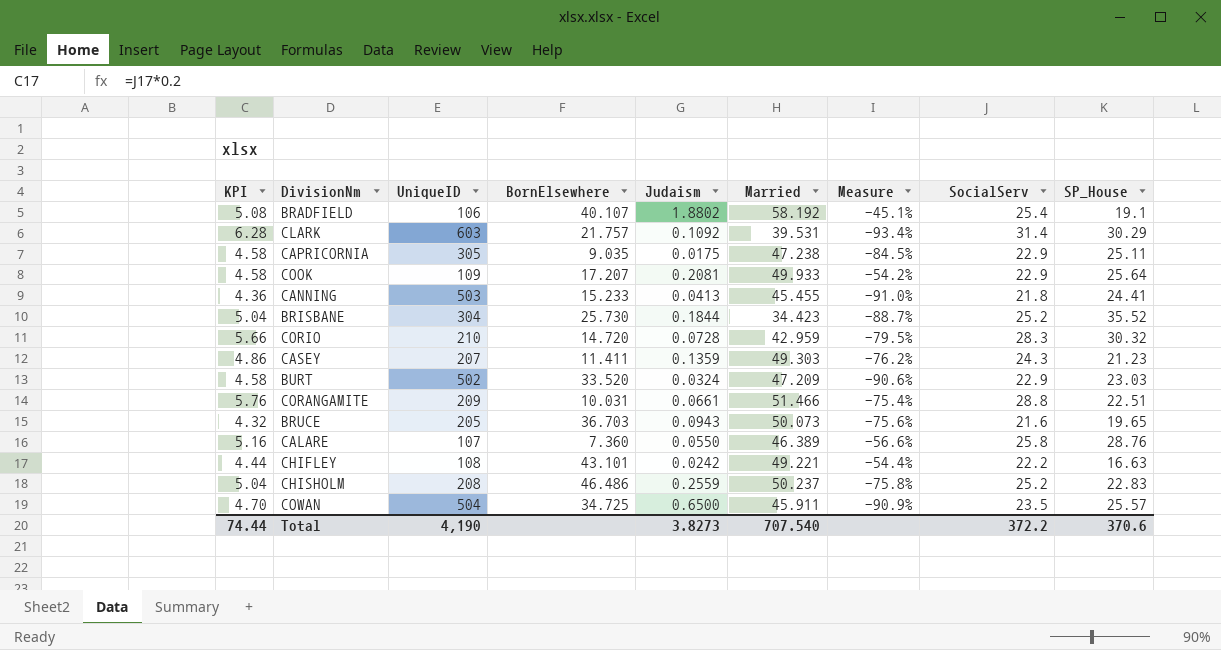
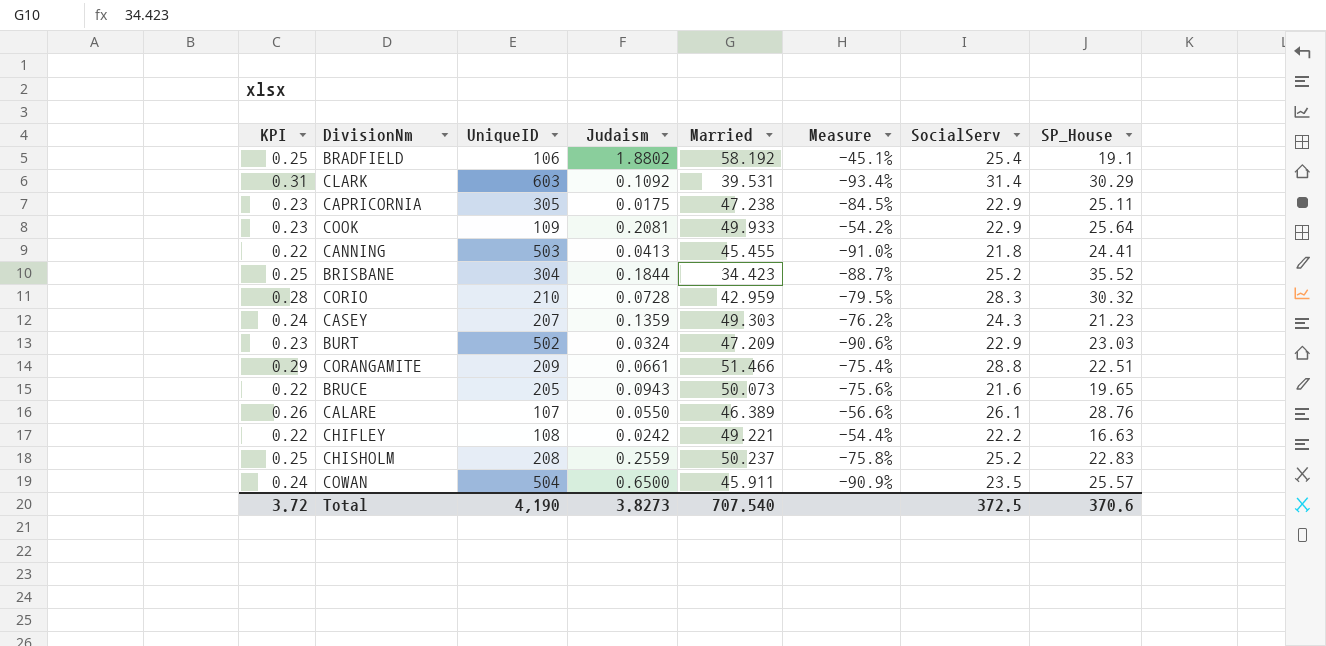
column BornElsewhere | position: 4 -> none
column KPI | formula: [SocialServ] * 0.2 -> [SocialServ] * 0.01
CALARE | SocialServ: 25.8 -> 26.1
Total | KPI: 74.44 -> 3.72
Total | SocialServ: 372.2 -> 372.5

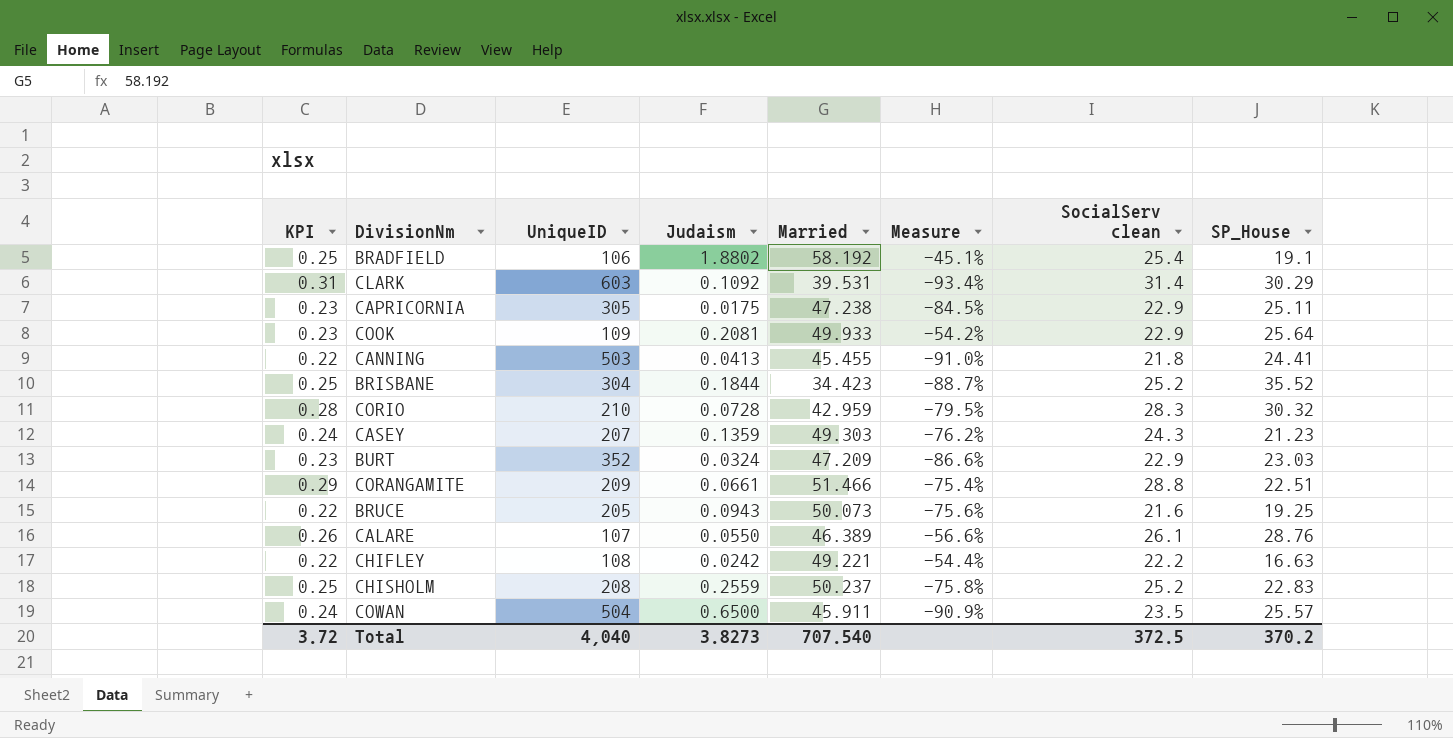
column name: SocialServ -> SocialServ clean
BURT | UniqueID: 502 -> 352
BURT | Measure: -90.6% -> -86.6%
BRUCE | SP_House: 19.65 -> 19.25
Total | UniqueID: 4,190 -> 4,040
Total | SP_House: 370.6 -> 370.2

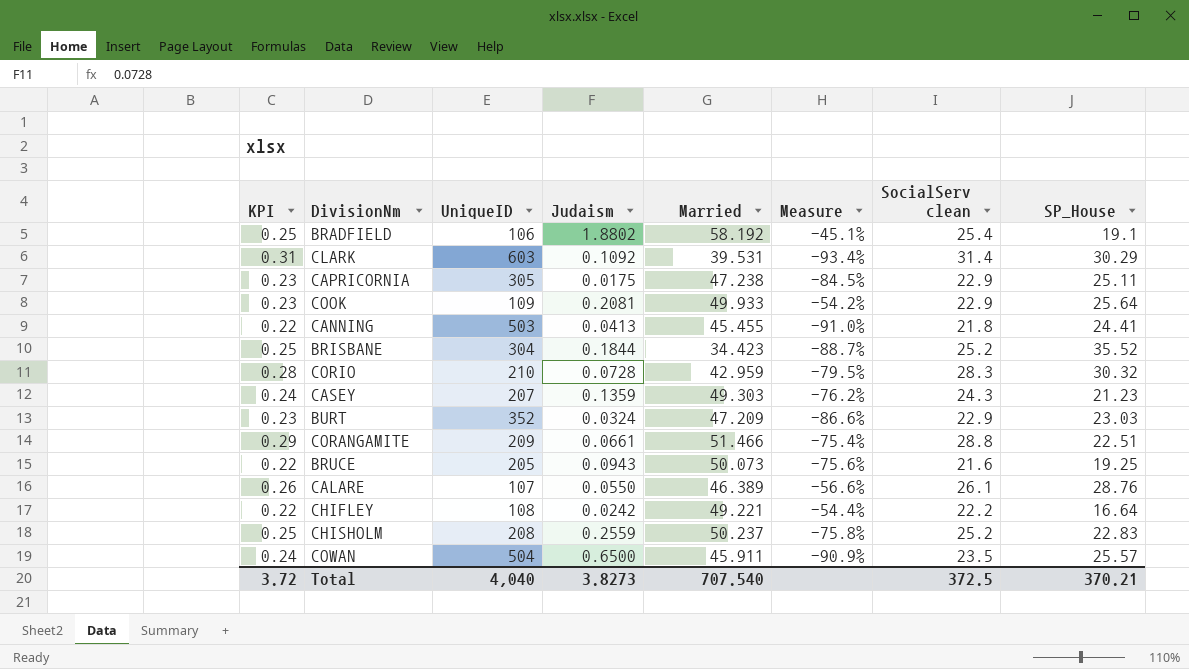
CHIFLEY | SP_House: 16.63 -> 16.64
Total | SP_House: 370.2 -> 370.21

